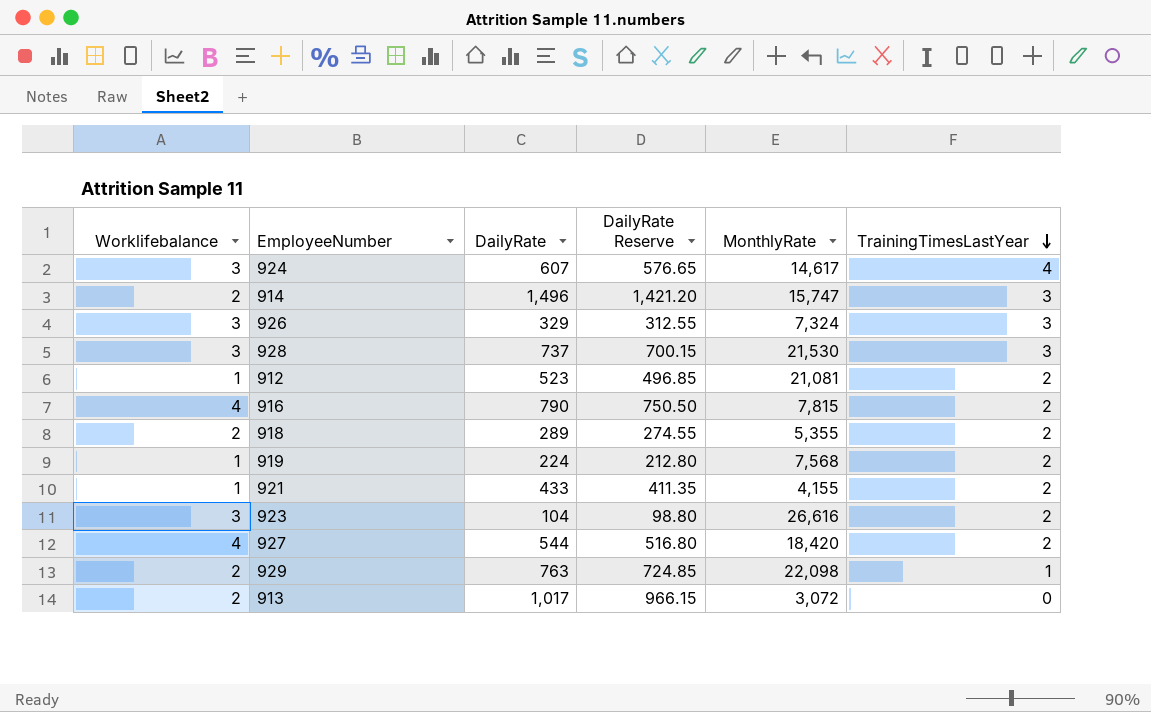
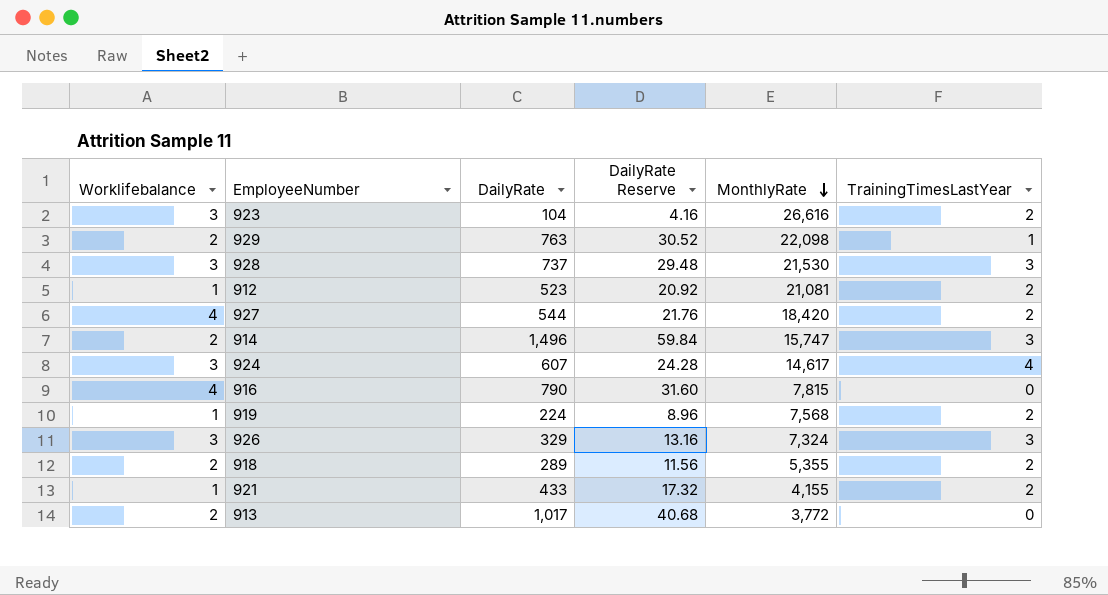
row order: TrainingTimesLastYear descending -> MonthlyRate descending
column DailyRate Reserve | formula: [DailyRate] * 0.95 -> [DailyRate] * 0.04
916 | TrainingTimesLastYear: 2 -> 0
913 | MonthlyRate: 3,072 -> 3,772

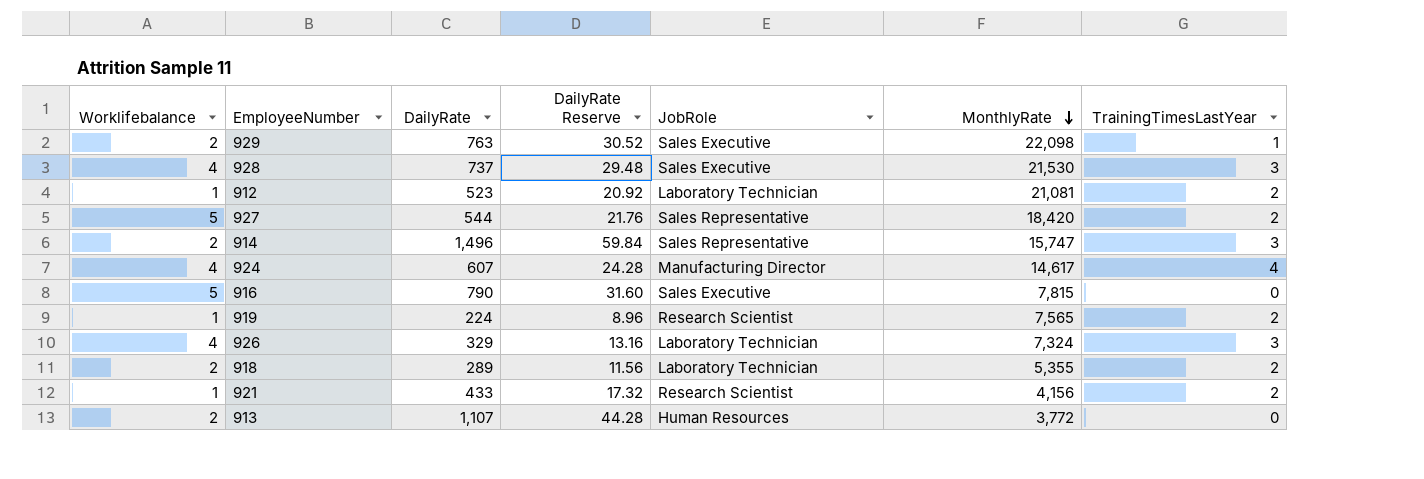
column JobRole | position: none -> 5
row 923: 3 | 104 | 4.16 | 26,616 | 2 -> none
928 | Worklifebalance: 3 -> 4
927 | Worklifebalance: 4 -> 5
924 | Worklifebalance: 3 -> 4
916 | Worklifebalance: 4 -> 5
919 | MonthlyRate: 7,568 -> 7,565
926 | Worklifebalance: 3 -> 4
921 | MonthlyRate: 4,155 -> 4,156
913 | DailyRate: 1,017 -> 1,107
913 | DailyRate Reserve: 40.68 -> 44.28

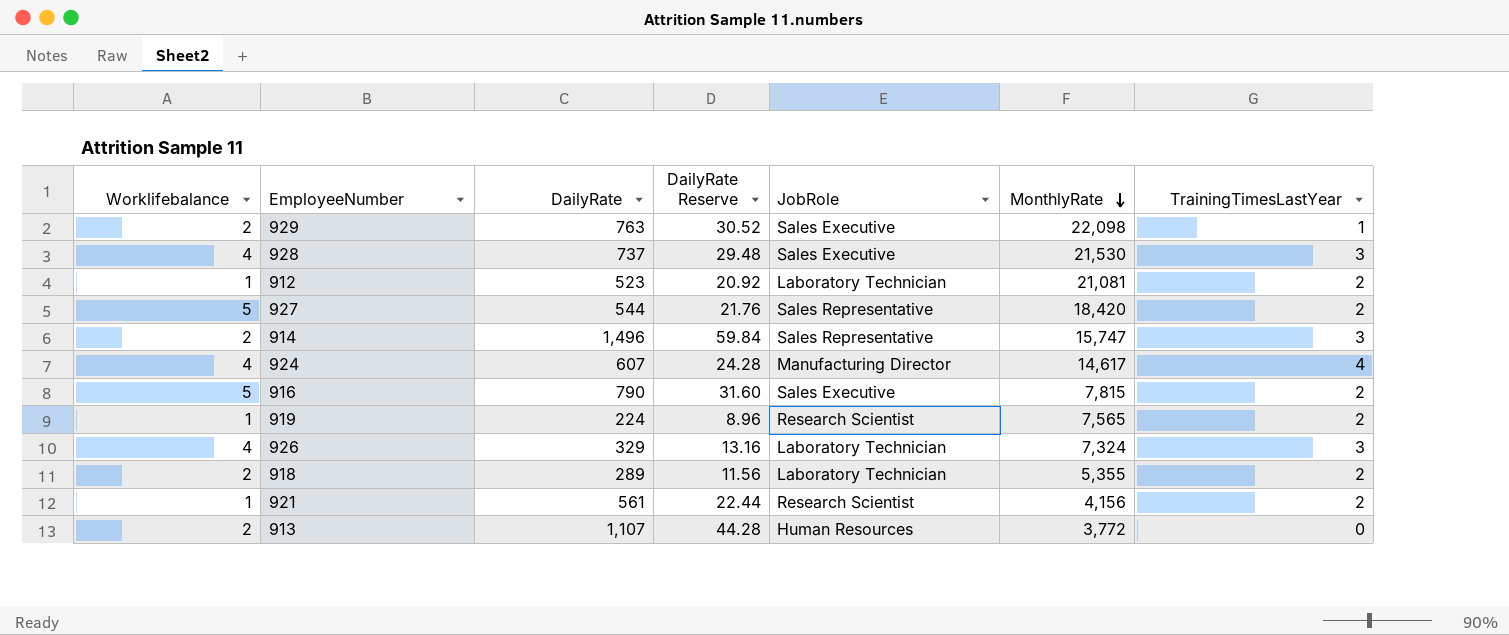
916 | TrainingTimesLastYear: 0 -> 2
921 | DailyRate: 433 -> 561
921 | DailyRate Reserve: 17.32 -> 22.44

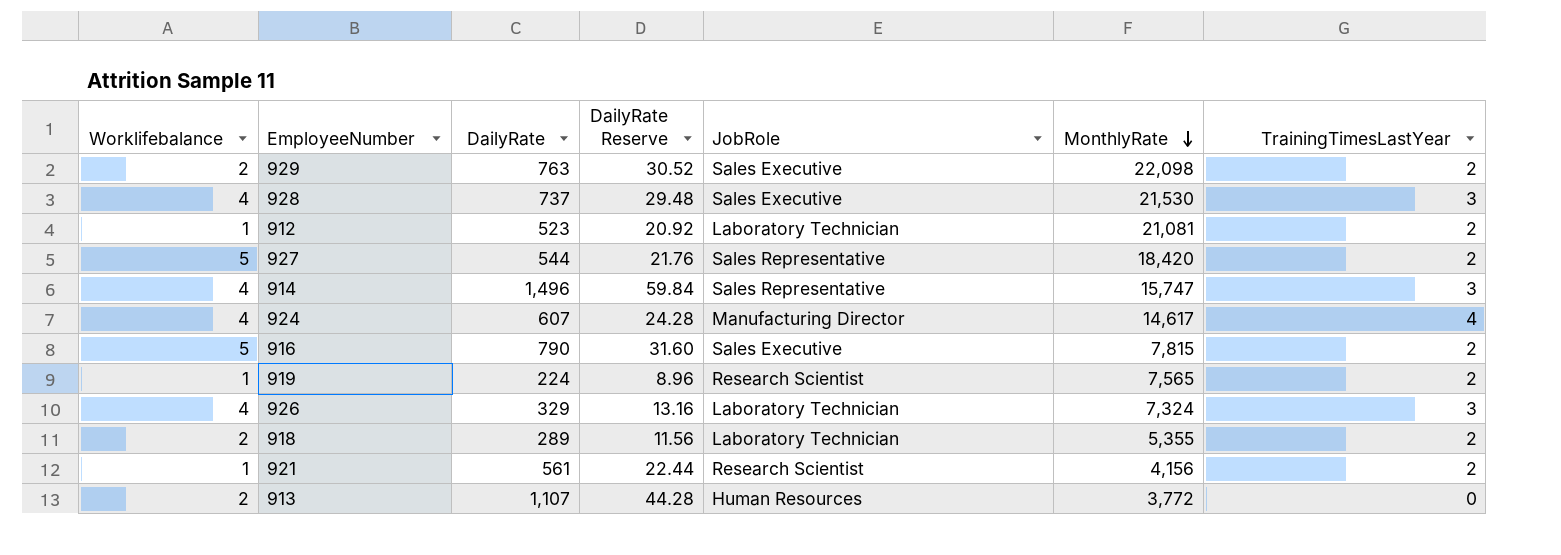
929 | TrainingTimesLastYear: 1 -> 2
914 | Worklifebalance: 2 -> 4

